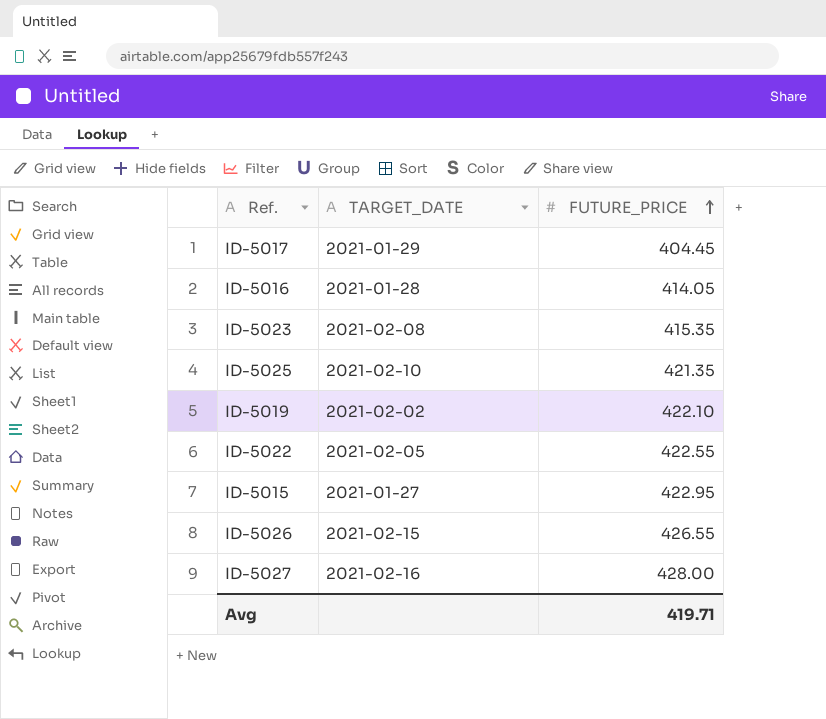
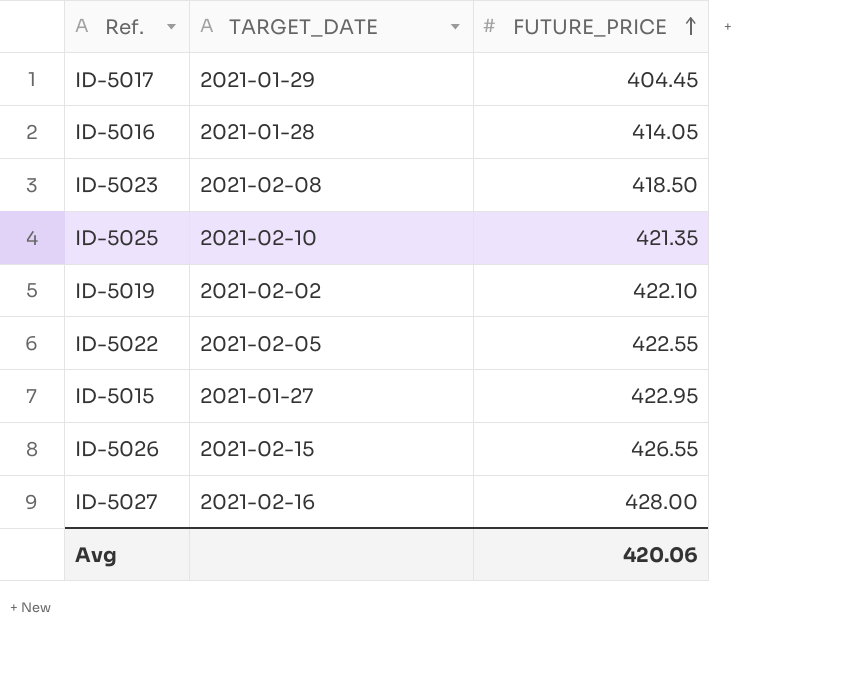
ID-5023 | FUTURE_PRICE: 415.35 -> 418.50
Avg | FUTURE_PRICE: 419.71 -> 420.06

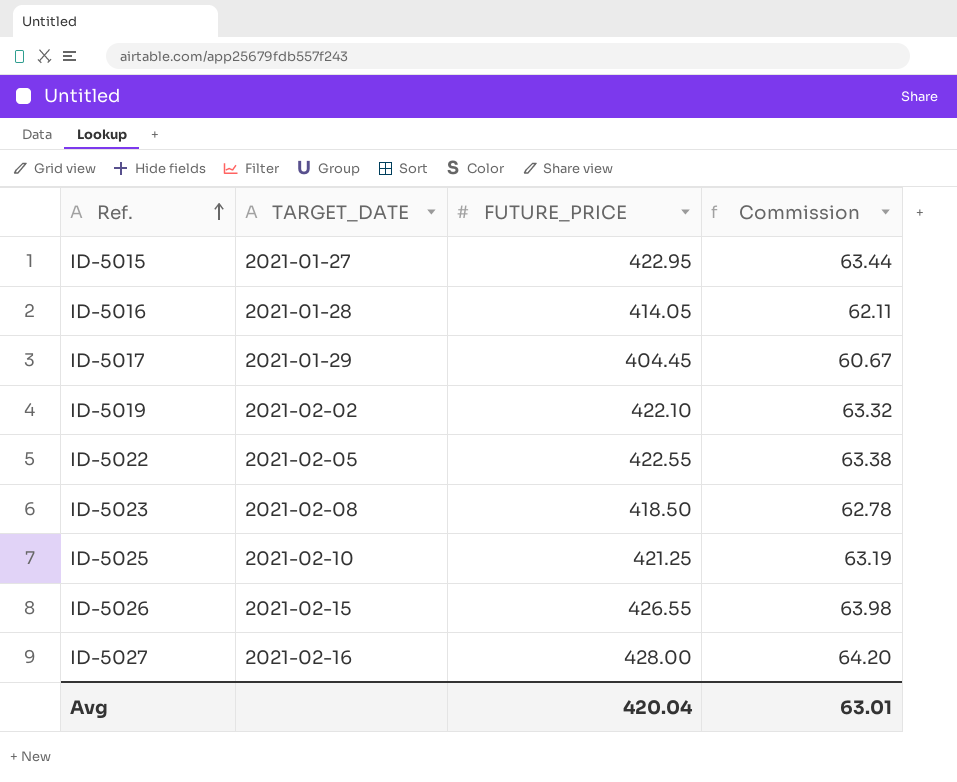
row order: FUTURE_PRICE ascending -> Ref. ascending
column Commission | formula: none -> [FUTURE_PRICE] * 0.15
ID-5025 | FUTURE_PRICE: 421.35 -> 421.25
Avg | FUTURE_PRICE: 420.06 -> 420.04

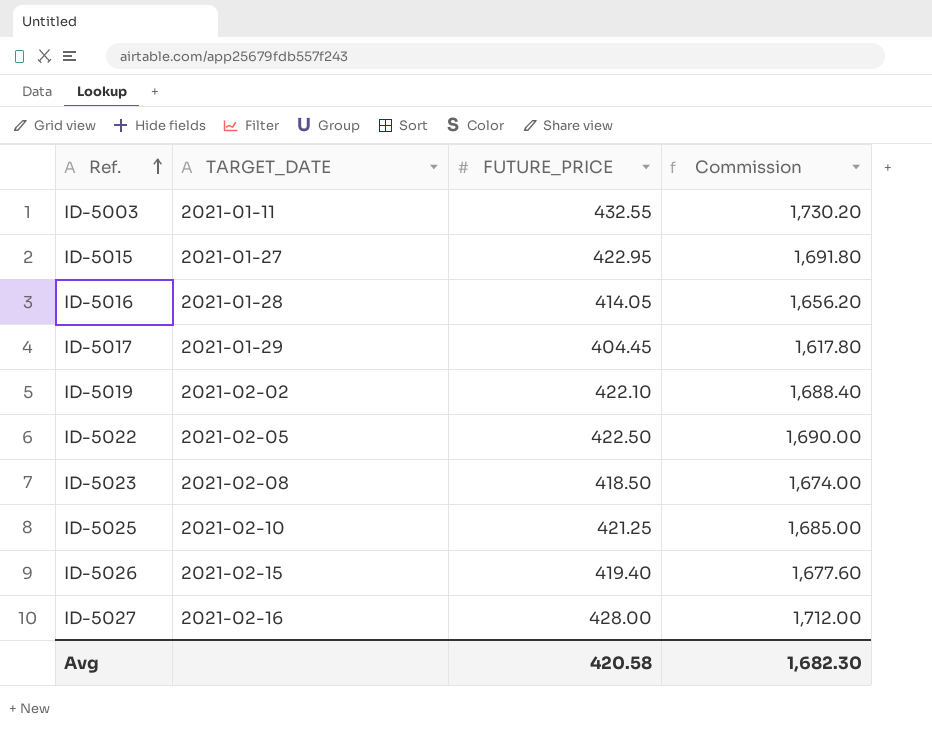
column Commission | formula: [FUTURE_PRICE] * 0.15 -> [FUTURE_PRICE] * 4
row ID-5003: none -> 2021-01-11 | 432.55 | 1,730.20
ID-5022 | FUTURE_PRICE: 422.55 -> 422.50
ID-5026 | FUTURE_PRICE: 426.55 -> 419.40
Avg | FUTURE_PRICE: 420.04 -> 420.58
Avg | Commission: 63.01 -> 1,682.30

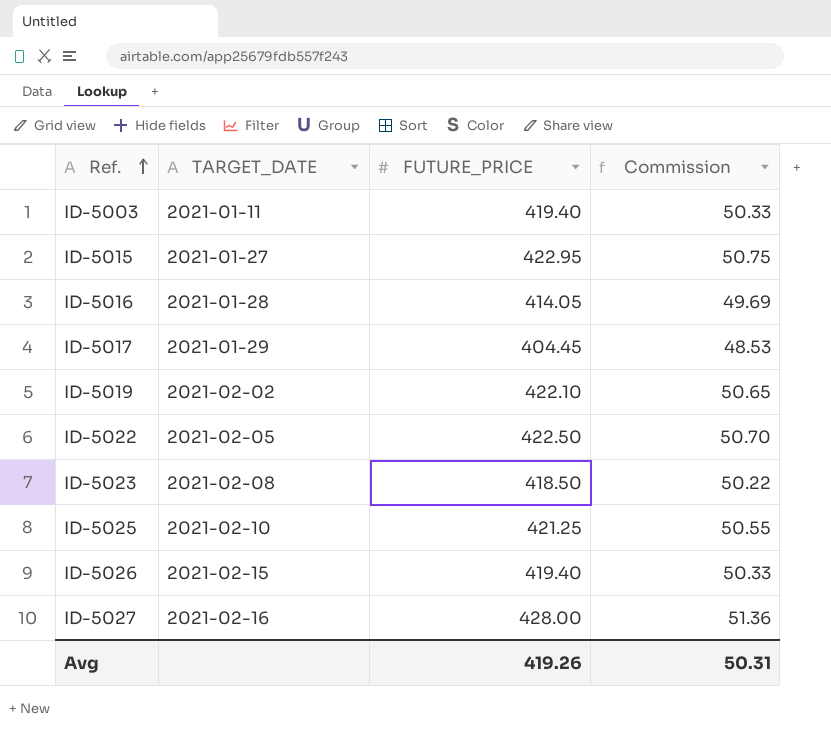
column Commission | formula: [FUTURE_PRICE] * 4 -> [FUTURE_PRICE] * 0.12
ID-5003 | FUTURE_PRICE: 432.55 -> 419.40
Avg | FUTURE_PRICE: 420.58 -> 419.26
Avg | Commission: 1,682.30 -> 50.31

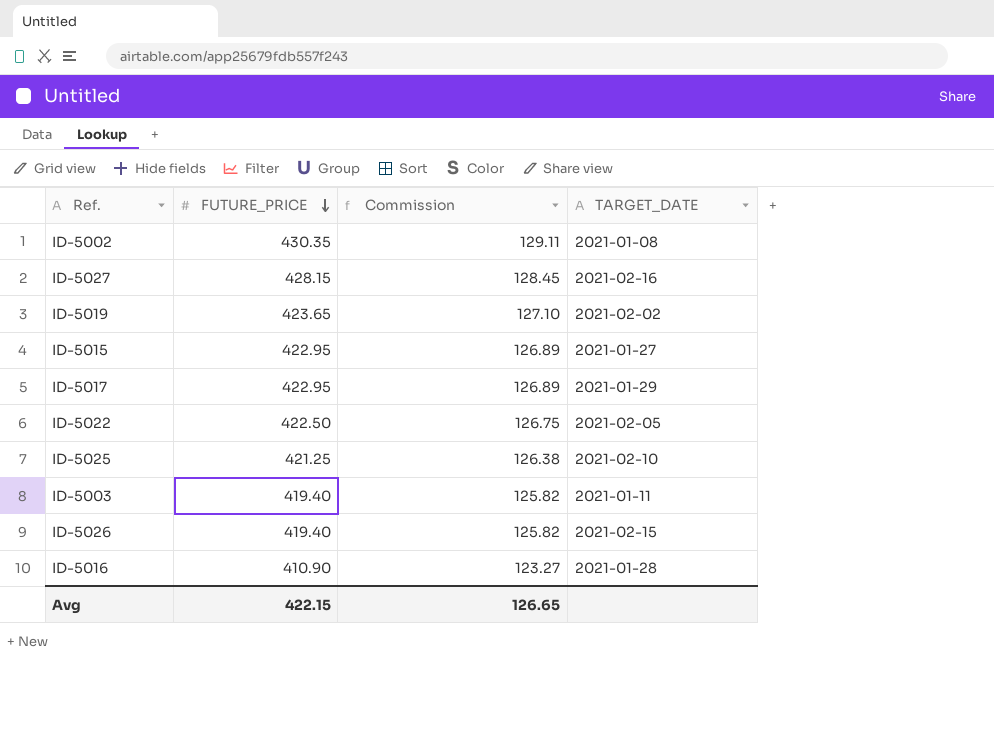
row order: Ref. ascending -> FUTURE_PRICE descending
column Commission | formula: [FUTURE_PRICE] * 0.12 -> [FUTURE_PRICE] * 0.3
column TARGET_DATE | position: 2 -> 4
row ID-5023: 2021-02-08 | 418.50 | 50.22 -> none
row ID-5002: none -> 430.35 | 129.11 | 2021-01-08
ID-5027 | FUTURE_PRICE: 428.00 -> 428.15
ID-5019 | FUTURE_PRICE: 422.10 -> 423.65
ID-5017 | FUTURE_PRICE: 404.45 -> 422.95
ID-5016 | FUTURE_PRICE: 414.05 -> 410.90
Avg | FUTURE_PRICE: 419.26 -> 422.15
Avg | Commission: 50.31 -> 126.65

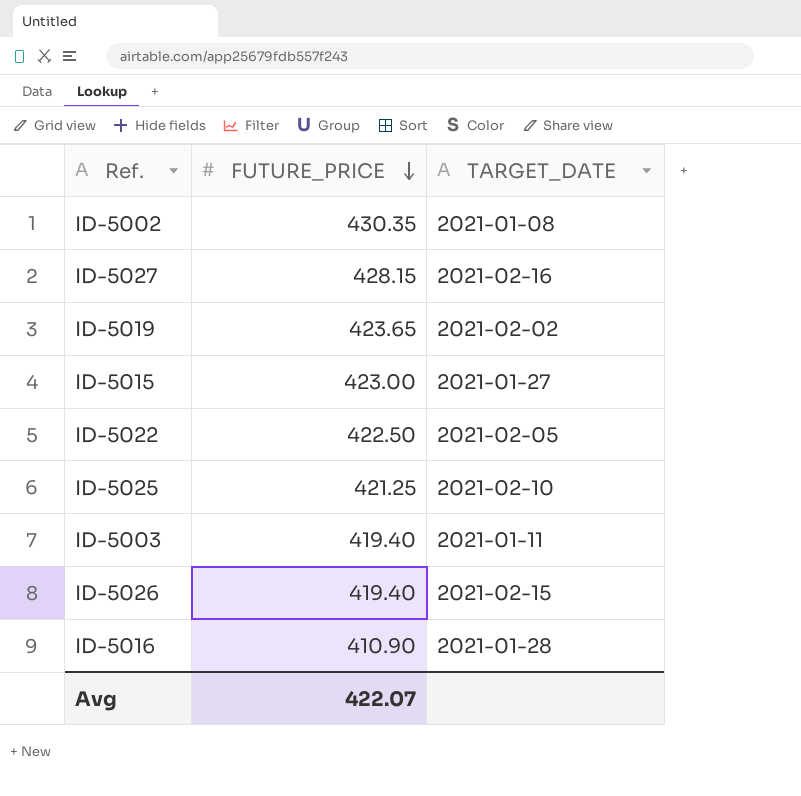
column Commission | formula: [FUTURE_PRICE] * 0.3 -> none
row ID-5017: 422.95 | 126.89 | 2021-01-29 -> none
ID-5015 | FUTURE_PRICE: 422.95 -> 423.00
Avg | FUTURE_PRICE: 422.15 -> 422.07

